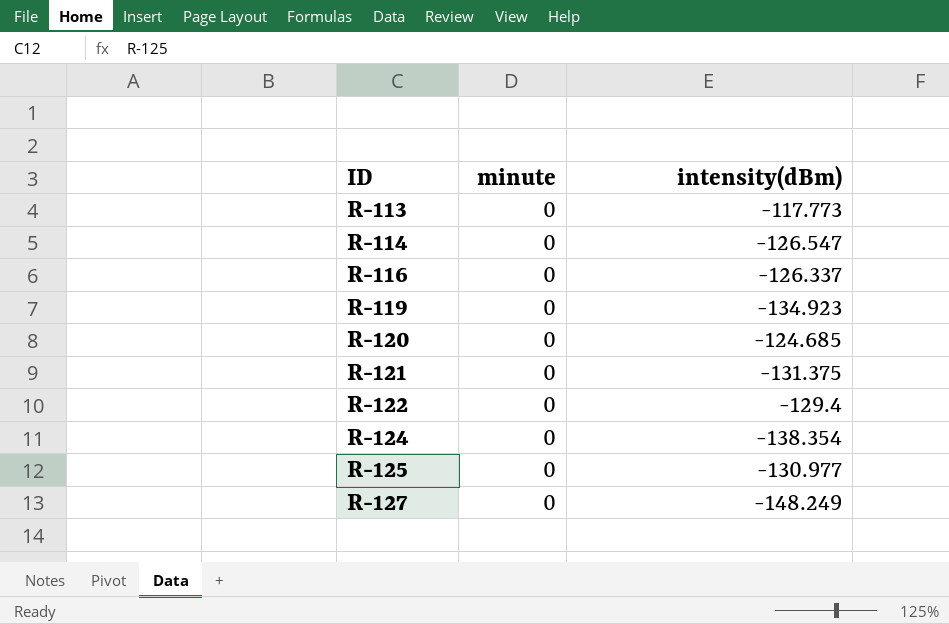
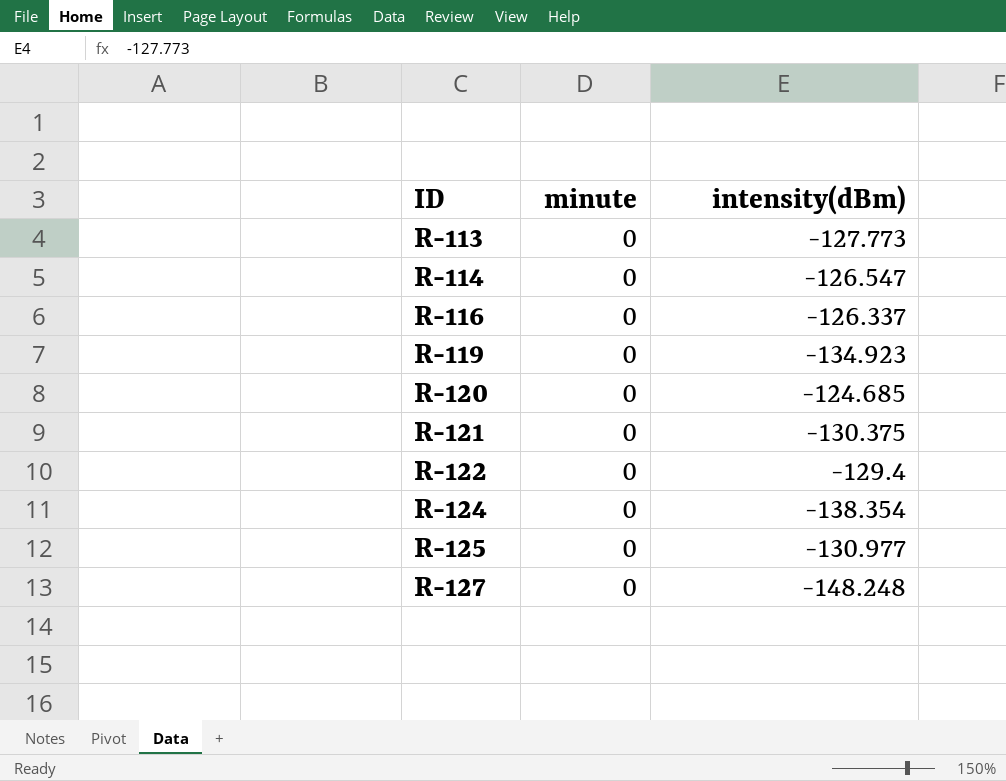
R-113 | intensity(dBm): -117.773 -> -127.773
R-121 | intensity(dBm): -131.375 -> -130.375
R-127 | intensity(dBm): -148.249 -> -148.248

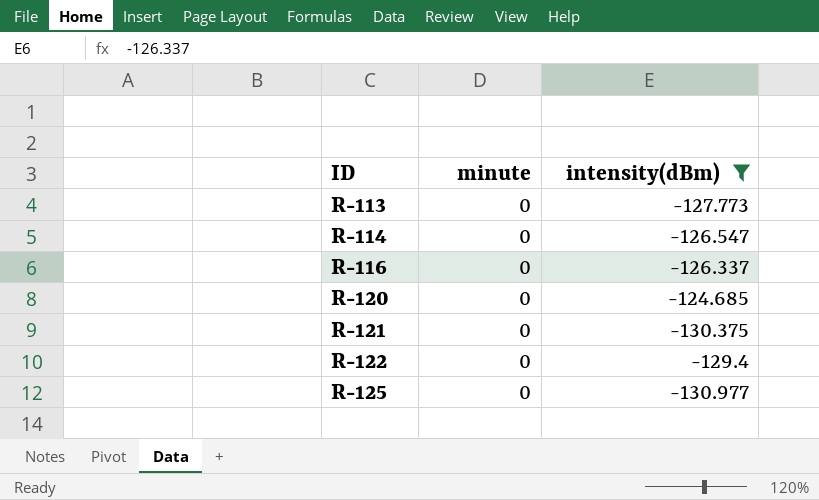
filter: none -> intensity(dBm) >= -130.977

